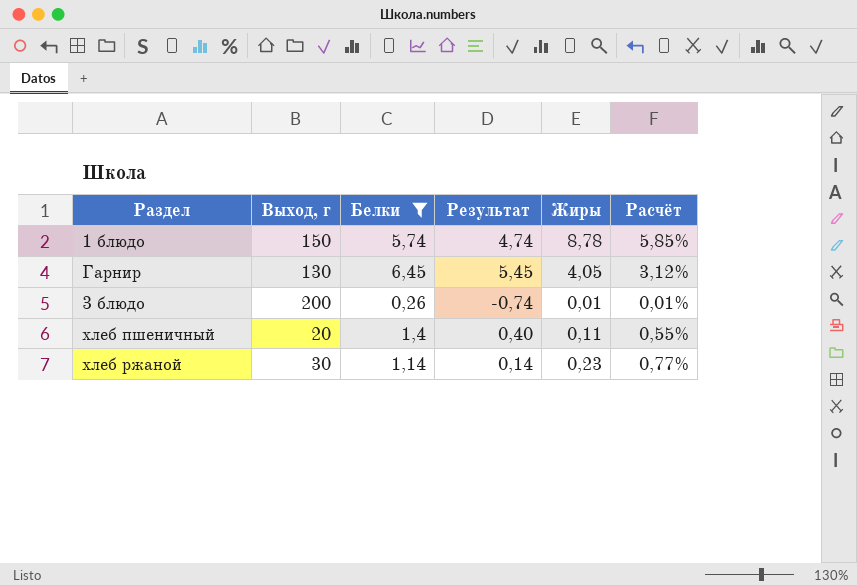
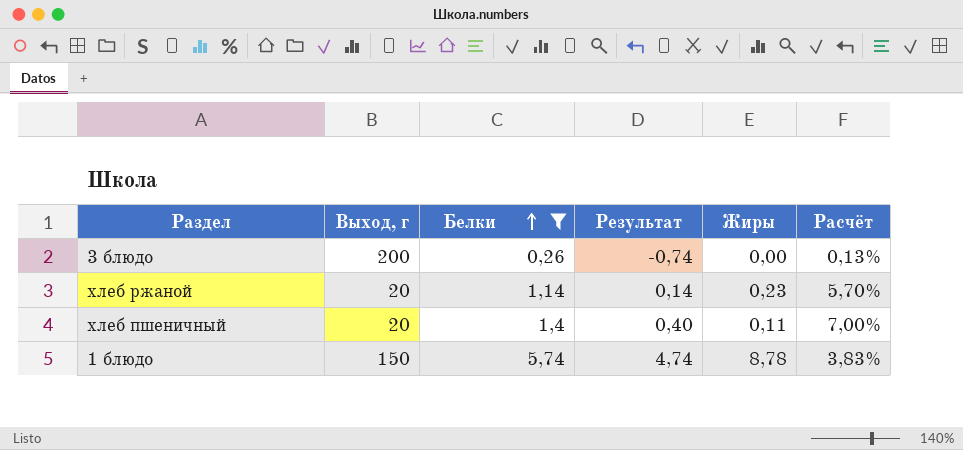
row order: none -> Белки ascending
column Расчёт | formula: [Жиры] / [Выход, г] -> [Белки] / [Выход, г]
row Гарнир: 130 | 6,45 | 5,45 | 4,05 | 3,12% -> none
3 блюдо | Жиры: 0,01 -> 0,00
хлеб ржаной | Выход, г: 30 -> 20

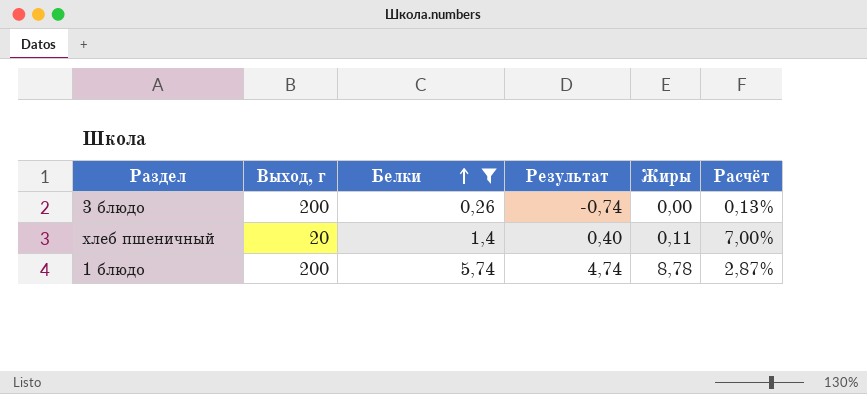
row хлеб ржаной: 20 | 1,14 | 0,14 | 0,23 | 5,70% -> none
1 блюдо | Выход, г: 150 -> 200
1 блюдо | Расчёт: 3,83% -> 2,87%

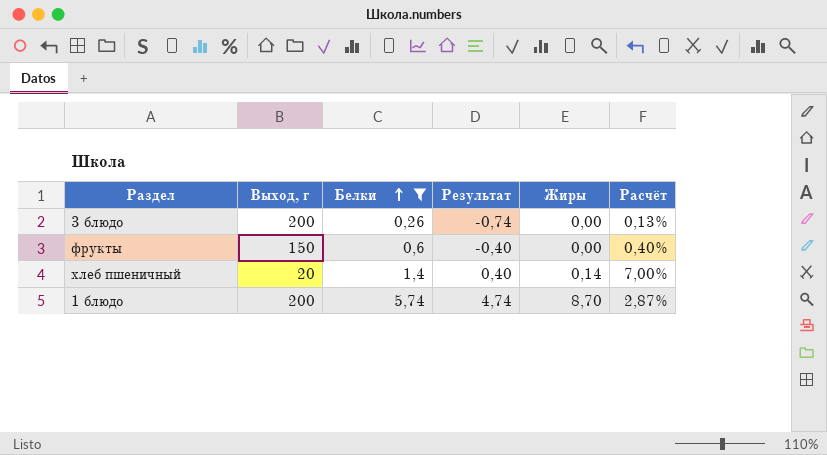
row фрукты: none -> 150 | 0,6 | -0,40 | 0,00 | 0,40%
хлеб пшеничный | Жиры: 0,11 -> 0,14
1 блюдо | Жиры: 8,78 -> 8,70

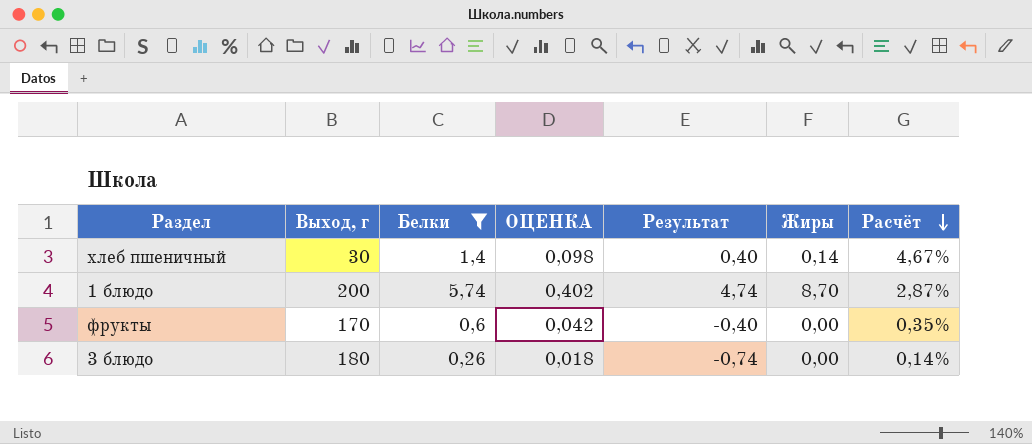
row order: Белки ascending -> Расчёт descending
column ОЦЕНКА | formula: none -> [Белки] * 0,07
хлеб пшеничный | Выход, г: 20 -> 30
хлеб пшеничный | Расчёт: 7,00% -> 4,67%
фрукты | Выход, г: 150 -> 170
фрукты | Расчёт: 0,40% -> 0,35%
3 блюдо | Выход, г: 200 -> 180
3 блюдо | Расчёт: 0,13% -> 0,14%

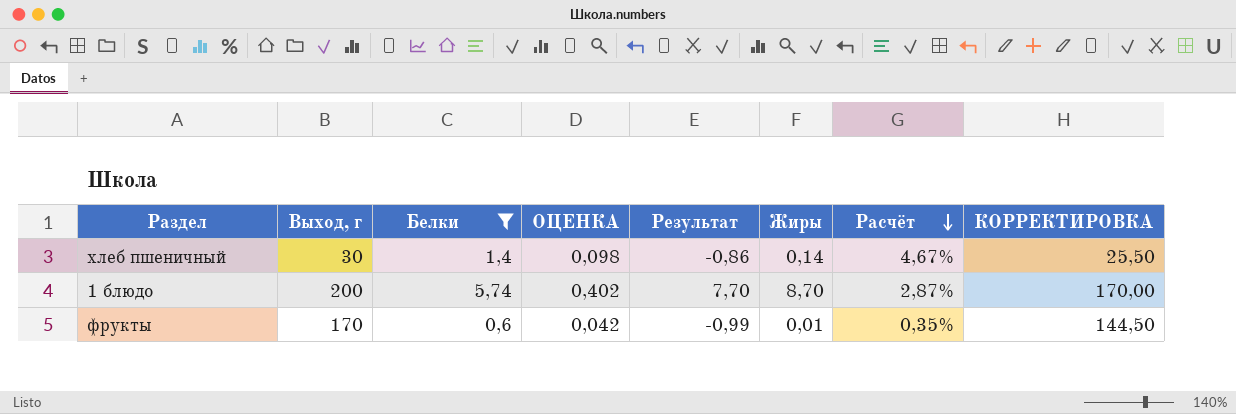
column Результат | formula: [Белки] - 1 -> [Жиры] - 1
column КОРРЕКТИРОВКА | formula: none -> [Выход, г] * 0,85
row 3 блюдо: 180 | 0,26 | 0,018 | -0,74 | 0,00 | 0,14% -> none
фрукты | Жиры: 0,00 -> 0,01

